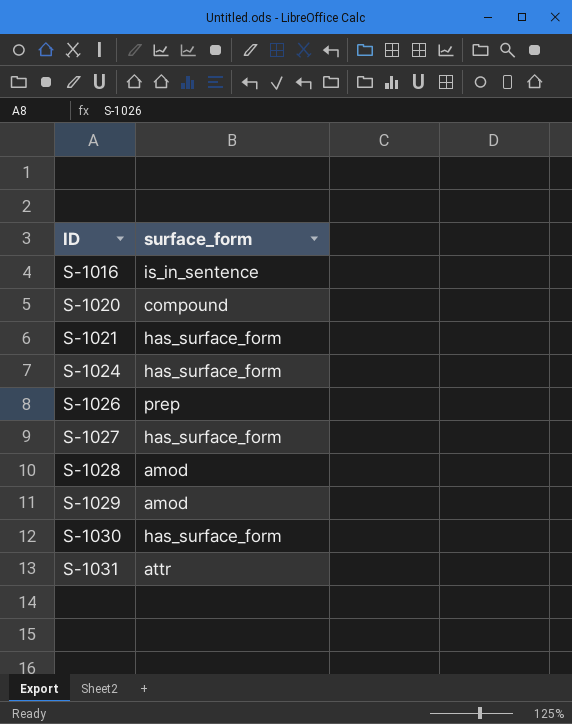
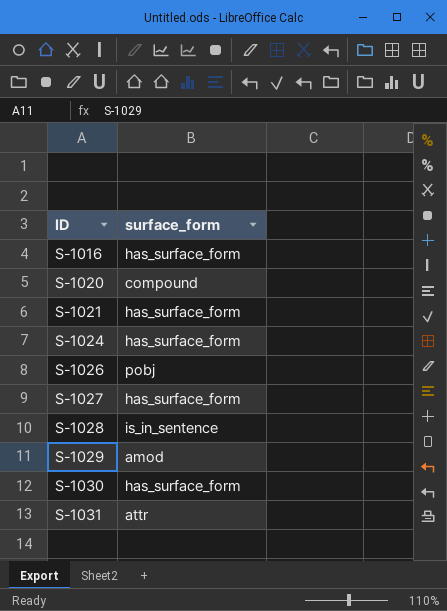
S-1016 | surface_form: is_in_sentence -> has_surface_form
S-1026 | surface_form: prep -> pobj
S-1028 | surface_form: amod -> is_in_sentence

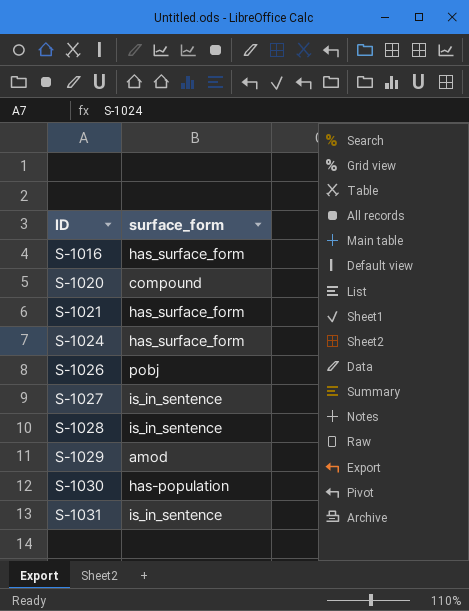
S-1027 | surface_form: has_surface_form -> is_in_sentence
S-1030 | surface_form: has_surface_form -> has-population
S-1031 | surface_form: attr -> is_in_sentence

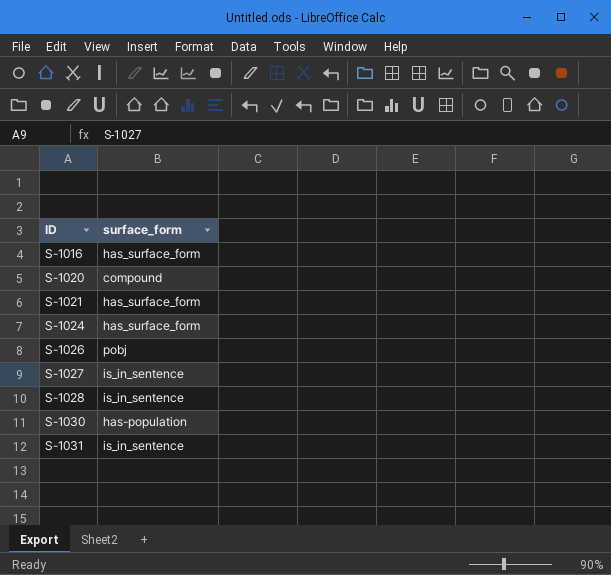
row S-1029: amod -> none

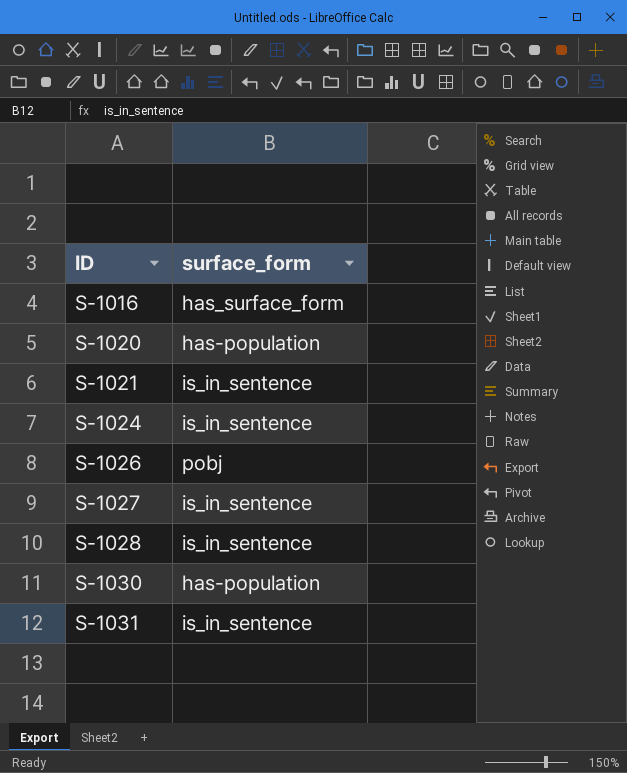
S-1020 | surface_form: compound -> has-population
S-1021 | surface_form: has_surface_form -> is_in_sentence
S-1024 | surface_form: has_surface_form -> is_in_sentence

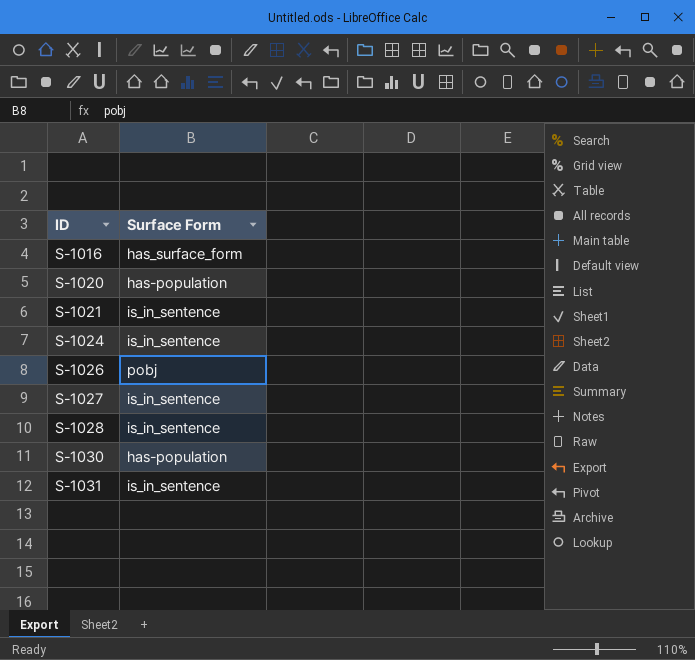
column name: surface_form -> Surface Form

